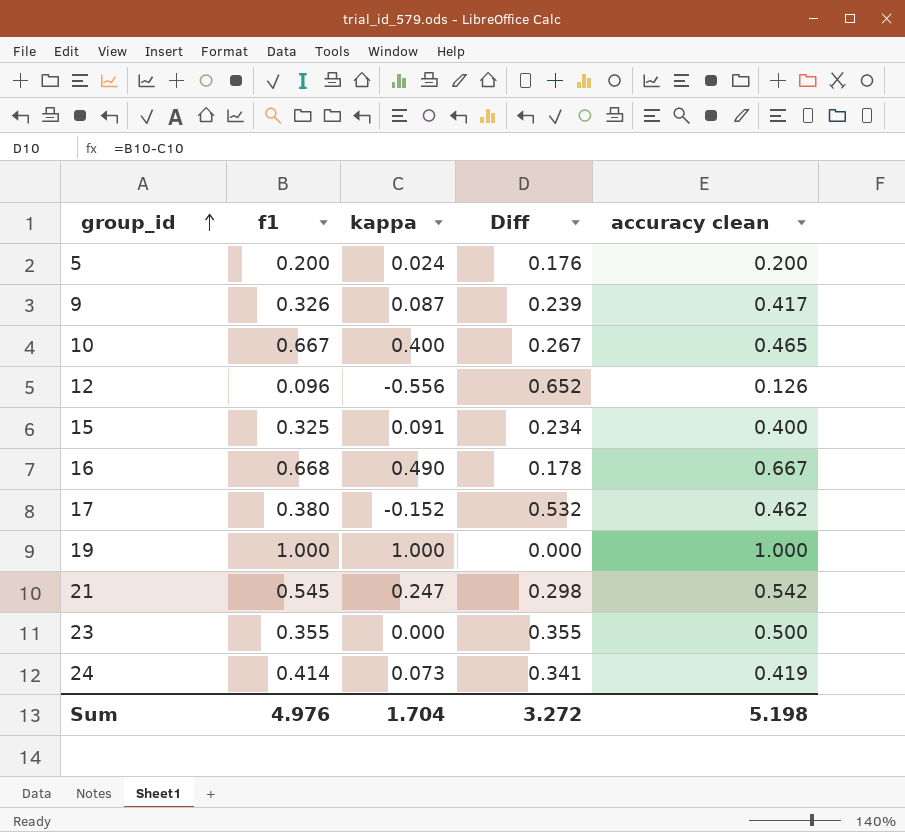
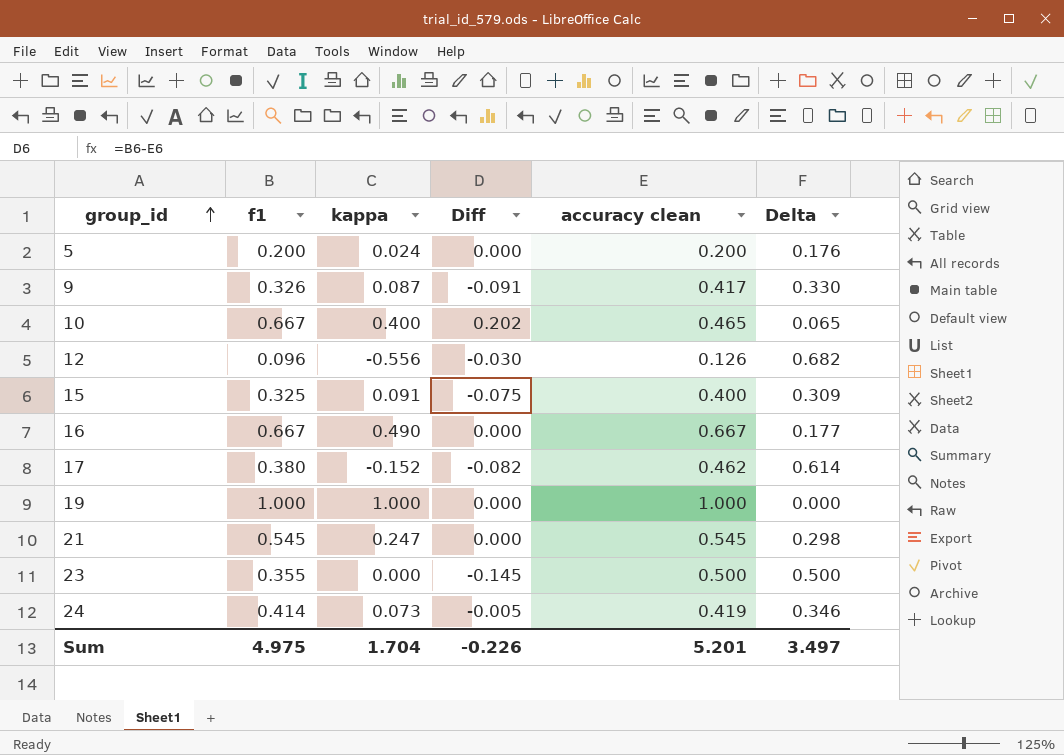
column Diff | formula: [f1] - [kappa] -> [f1] - [accuracy clean]
column Delta | formula: none -> [accuracy clean] - [kappa]
16 | f1: 0.668 -> 0.667
21 | accuracy clean: 0.542 -> 0.545
Sum | f1: 4.976 -> 4.975
Sum | Diff: 3.272 -> -0.226
Sum | accuracy clean: 5.198 -> 5.201

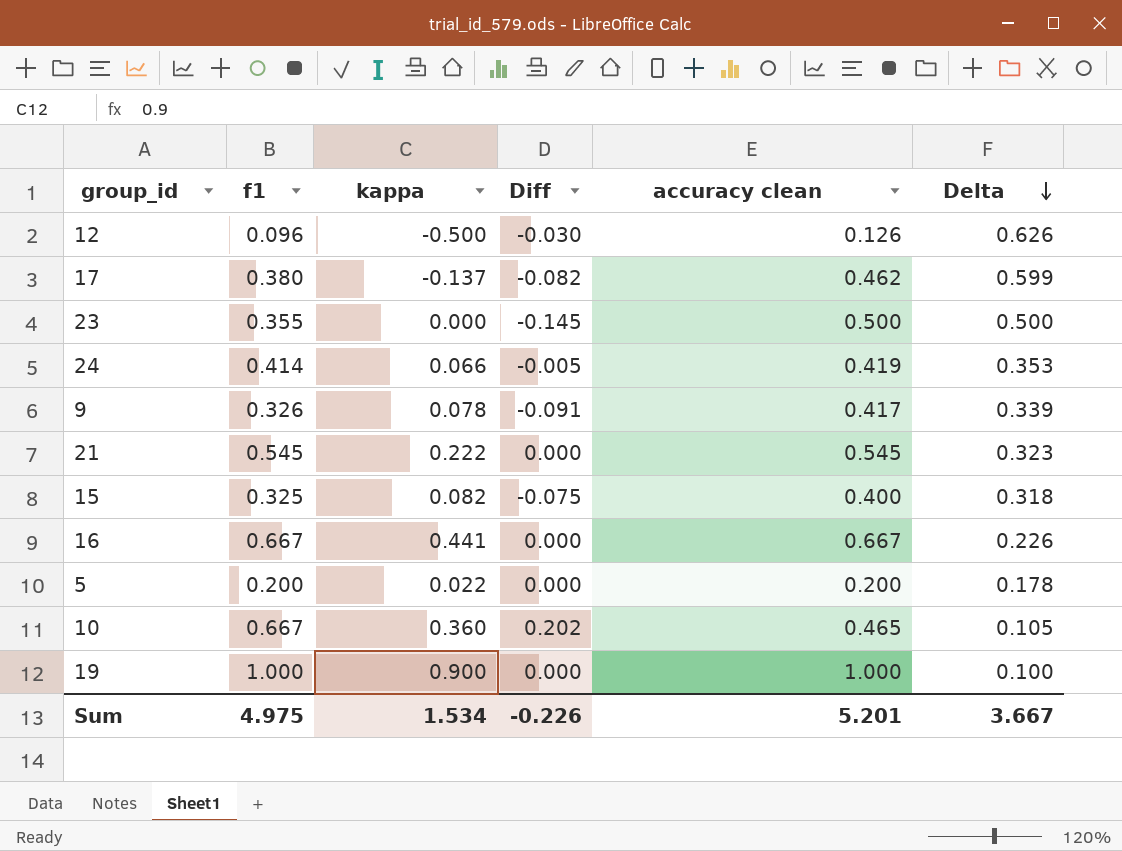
row order: group_id ascending -> Delta descending
12 | kappa: -0.556 -> -0.500
12 | Delta: 0.682 -> 0.626
17 | kappa: -0.152 -> -0.137
17 | Delta: 0.614 -> 0.599
24 | kappa: 0.073 -> 0.066
24 | Delta: 0.346 -> 0.353
9 | kappa: 0.087 -> 0.078
9 | Delta: 0.330 -> 0.339
21 | kappa: 0.247 -> 0.222
21 | Delta: 0.298 -> 0.323
15 | kappa: 0.091 -> 0.082
15 | Delta: 0.309 -> 0.318
16 | kappa: 0.490 -> 0.441
16 | Delta: 0.177 -> 0.226
5 | kappa: 0.024 -> 0.022
5 | Delta: 0.176 -> 0.178
10 | kappa: 0.400 -> 0.360
10 | Delta: 0.065 -> 0.105
19 | kappa: 1.000 -> 0.900
19 | Delta: 0.000 -> 0.100
Sum | kappa: 1.704 -> 1.534
Sum | Delta: 3.497 -> 3.667

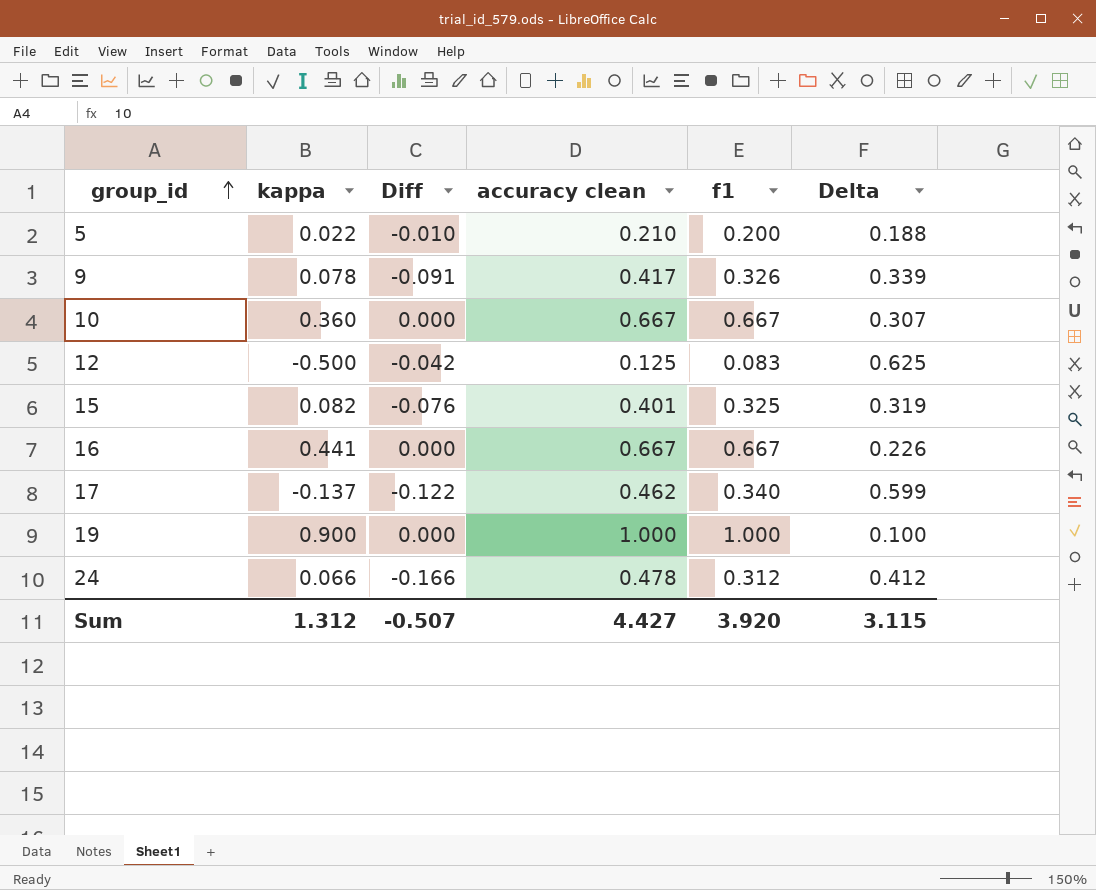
row order: Delta descending -> group_id ascending
column f1 | position: 2 -> 5
row 23: 0.355 | 0.000 | -0.145 | 0.500 | 0.500 -> none
row 21: 0.545 | 0.222 | 0.000 | 0.545 | 0.323 -> none
5 | Diff: 0.000 -> -0.010
5 | accuracy clean: 0.200 -> 0.210
5 | Delta: 0.178 -> 0.188
10 | Diff: 0.202 -> 0.000
10 | accuracy clean: 0.465 -> 0.667
10 | Delta: 0.105 -> 0.307
12 | Diff: -0.030 -> -0.042
12 | accuracy clean: 0.126 -> 0.125
12 | f1: 0.096 -> 0.083
12 | Delta: 0.626 -> 0.625
15 | Diff: -0.075 -> -0.076
15 | accuracy clean: 0.400 -> 0.401
15 | Delta: 0.318 -> 0.319
17 | Diff: -0.082 -> -0.122
17 | f1: 0.380 -> 0.340
24 | Diff: -0.005 -> -0.166
24 | accuracy clean: 0.419 -> 0.478
24 | f1: 0.414 -> 0.312
24 | Delta: 0.353 -> 0.412
Sum | kappa: 1.534 -> 1.312
Sum | Diff: -0.226 -> -0.507
Sum | accuracy clean: 5.201 -> 4.427
Sum | f1: 4.975 -> 3.920
Sum | Delta: 3.667 -> 3.115

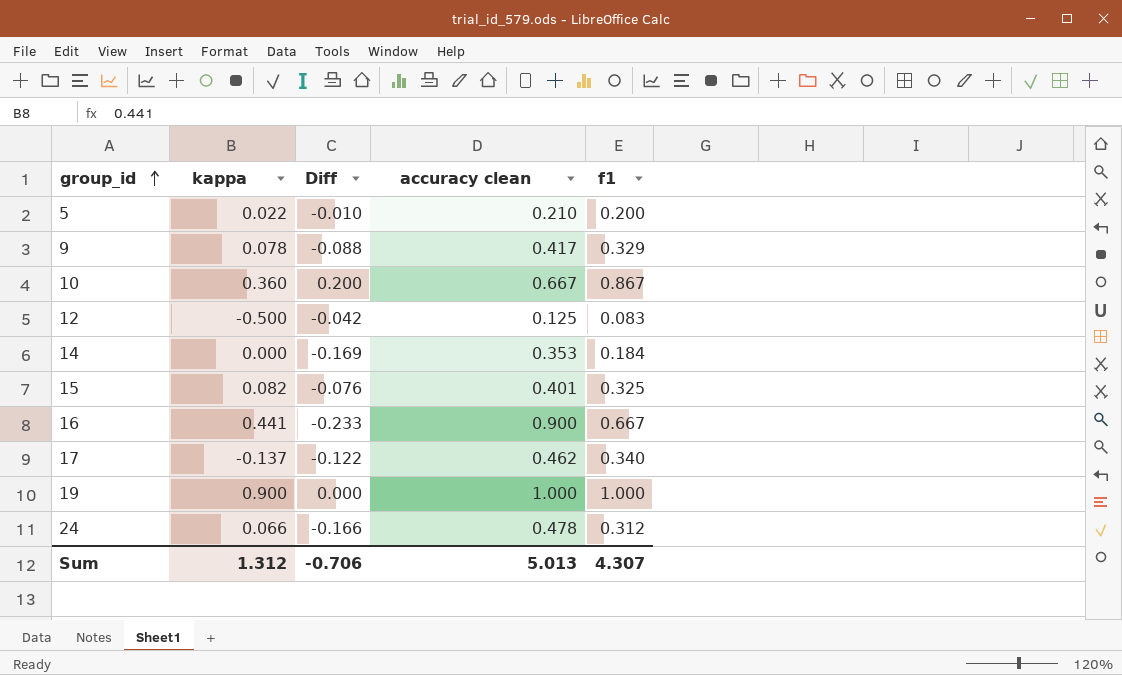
column Delta | formula: [accuracy clean] - [kappa] -> none
9 | Diff: -0.091 -> -0.088
9 | f1: 0.326 -> 0.329
10 | Diff: 0.000 -> 0.200
10 | f1: 0.667 -> 0.867
row 14: none -> 0.000 | -0.169 | 0.353 | 0.184
16 | Diff: 0.000 -> -0.233
16 | accuracy clean: 0.667 -> 0.900
Sum | Diff: -0.507 -> -0.706
Sum | accuracy clean: 4.427 -> 5.013
Sum | f1: 3.920 -> 4.307

